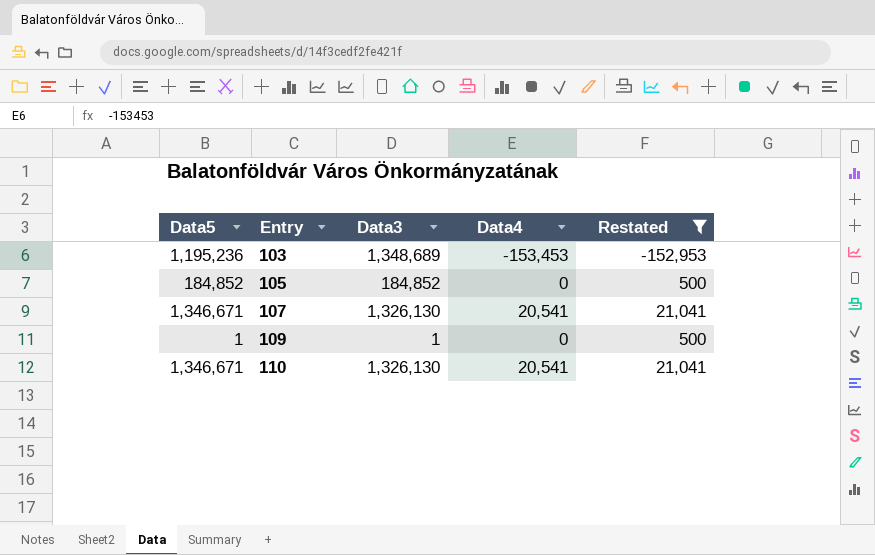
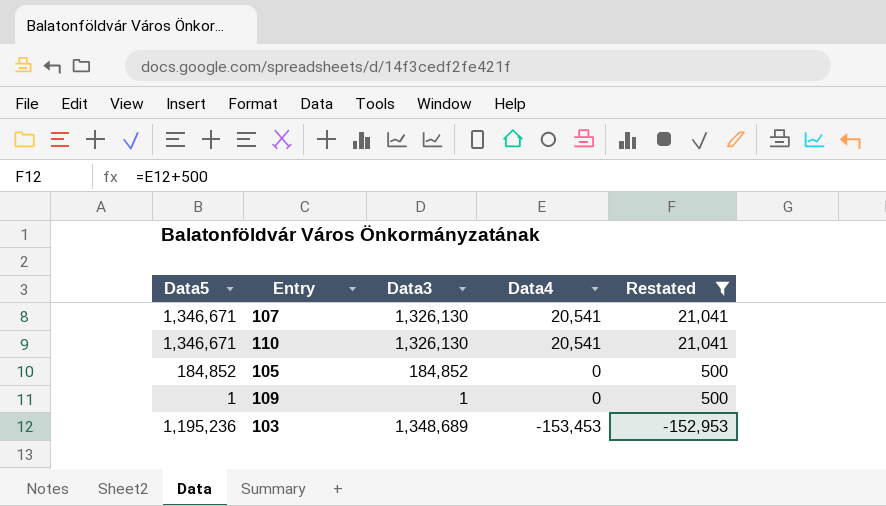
row order: Entry ascending -> Data4 descending

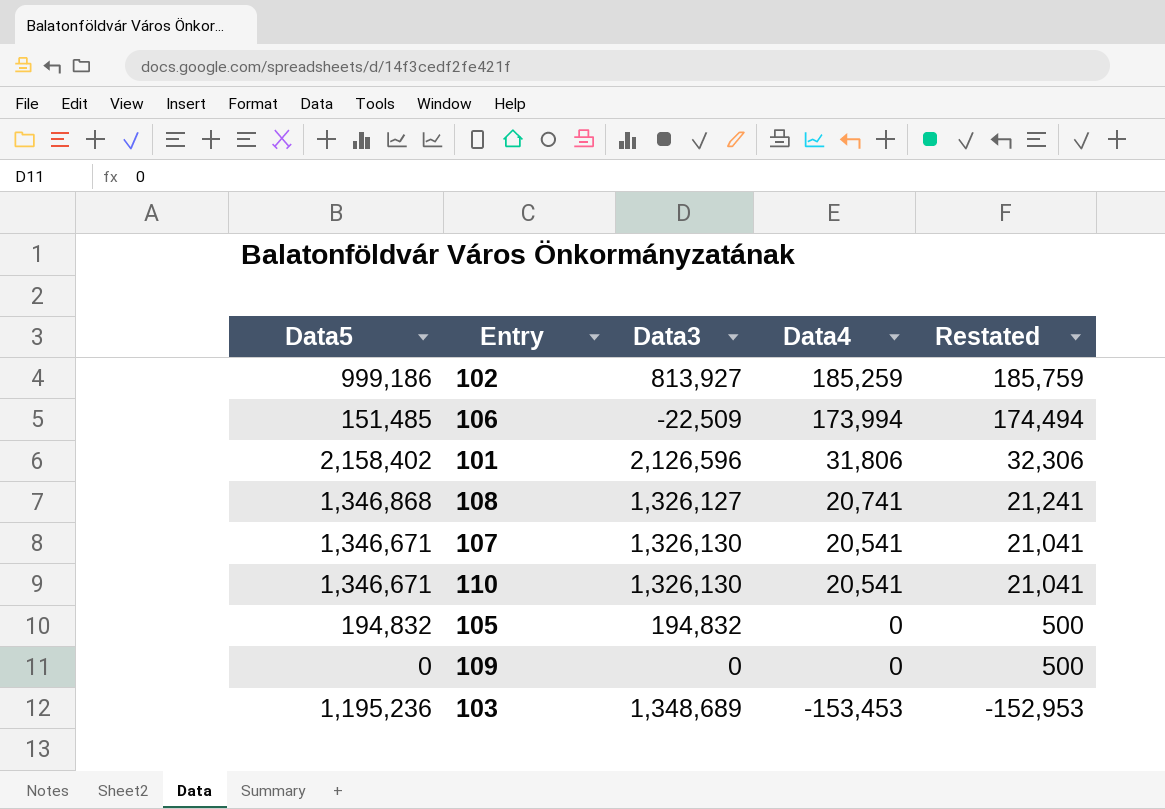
filter: Restated <= 21,041 -> none
105 | Data5: 184,852 -> 194,832
105 | Data3: 184,852 -> 194,832
109 | Data5: 1 -> 0
109 | Data3: 1 -> 0

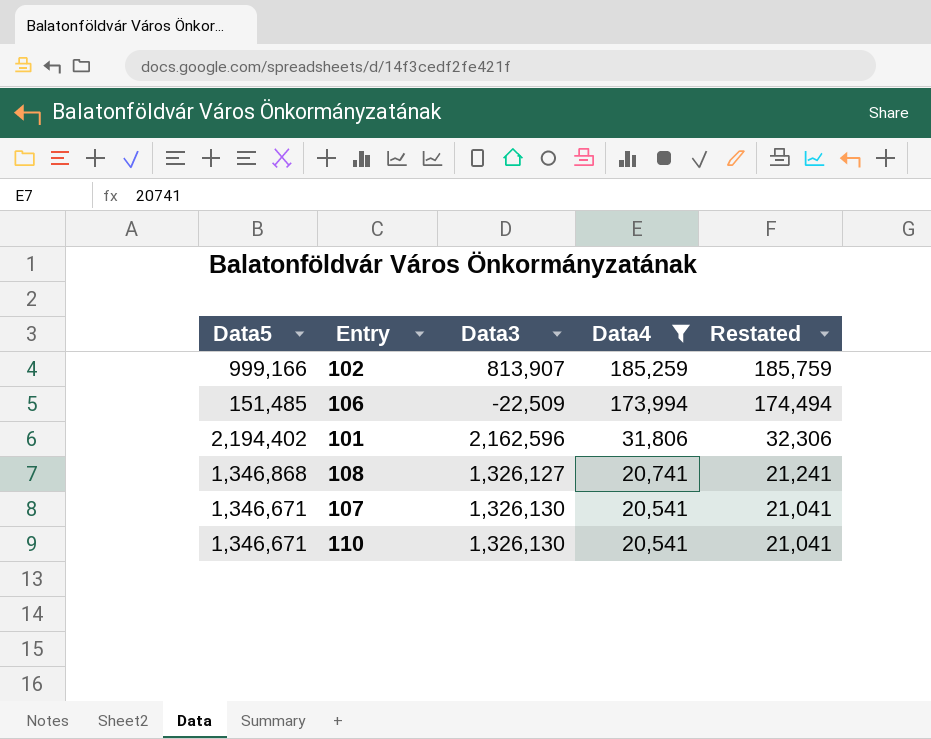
filter: none -> Data4 >= 20,541
102 | Data5: 999,186 -> 999,166
102 | Data3: 813,927 -> 813,907
101 | Data5: 2,158,402 -> 2,194,402
101 | Data3: 2,126,596 -> 2,162,596

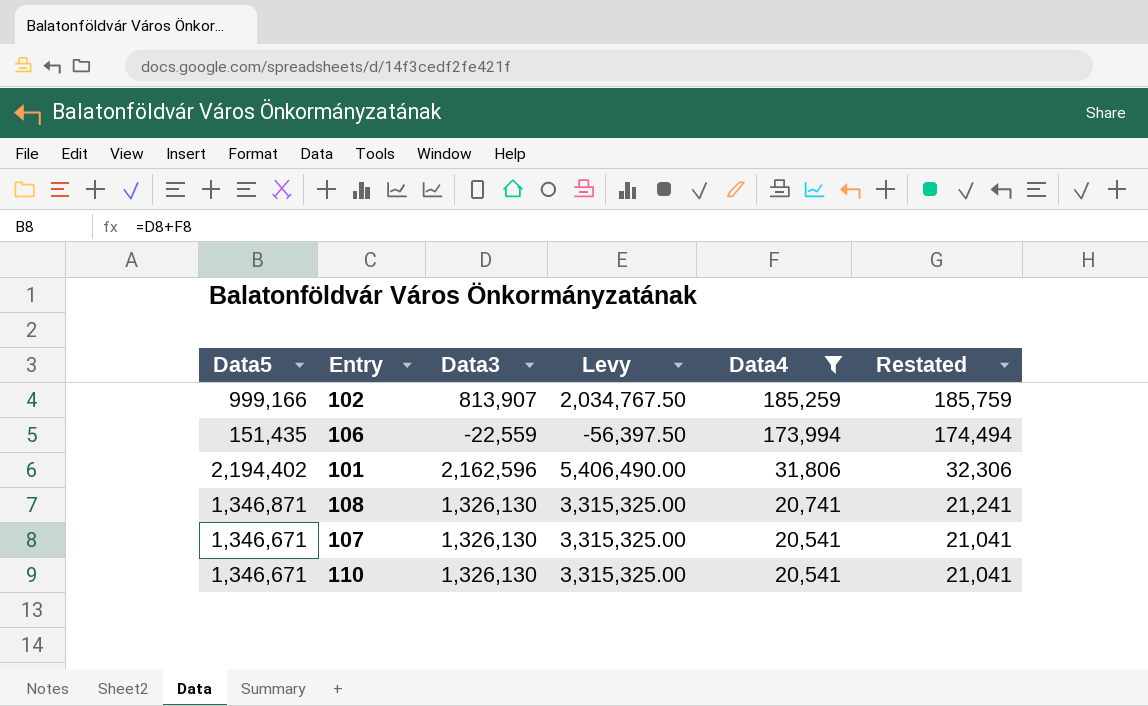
column Levy | formula: none -> [Data3] * 2.5
106 | Data5: 151,485 -> 151,435
106 | Data3: -22,509 -> -22,559
108 | Data5: 1,346,868 -> 1,346,871
108 | Data3: 1,326,127 -> 1,326,130

